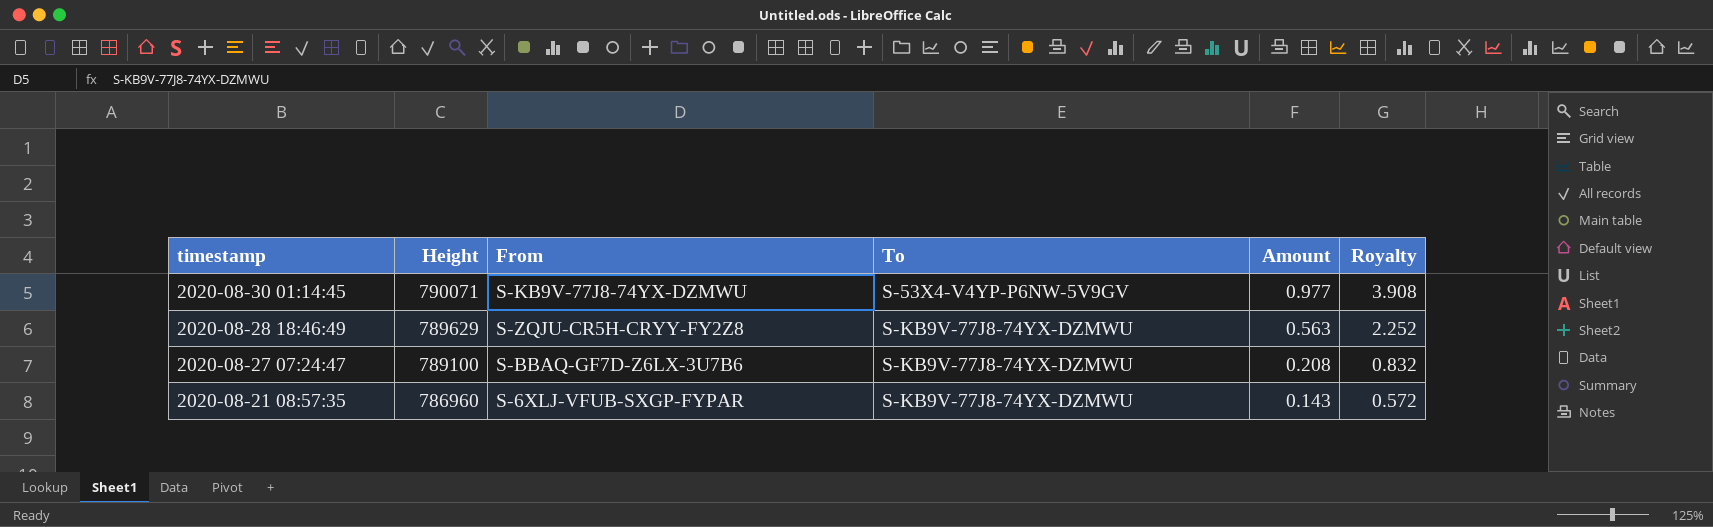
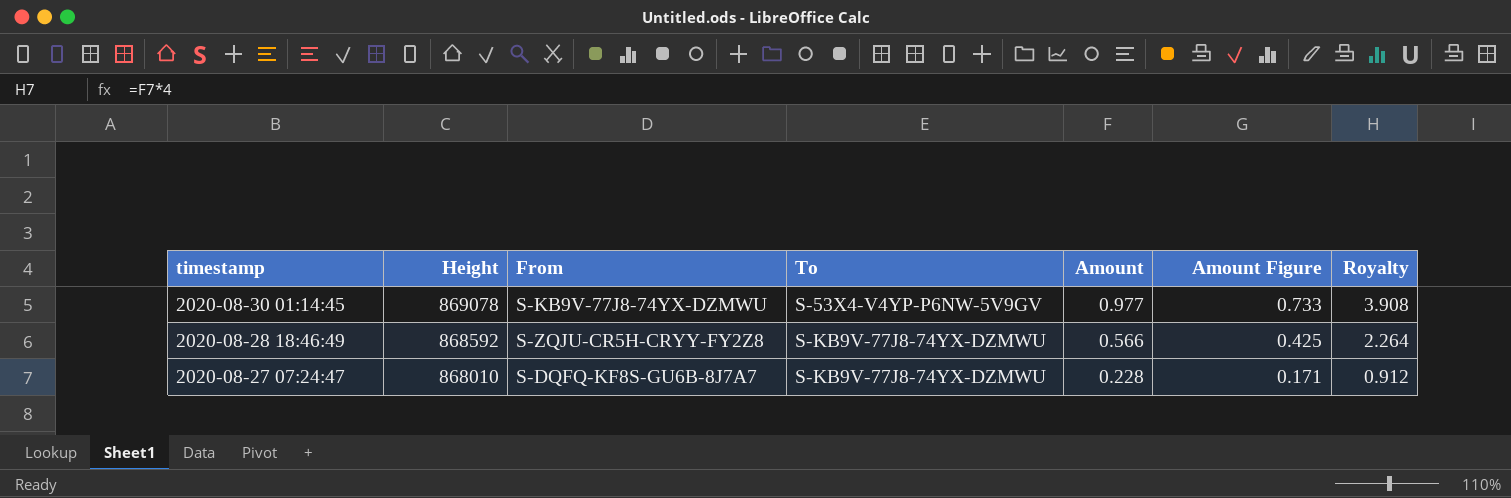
column Amount Figure | formula: none -> [Amount] * 0.75
row 2020-08-21 08:57:35: 786960 | S-6XLJ-VFUB-SXGP-FYPAR | S-KB9V-77J8-74YX-DZMWU | 0.143 | 0.572 -> none
2020-08-30 01:14:45 | Height: 790071 -> 869078
2020-08-28 18:46:49 | Height: 789629 -> 868592
2020-08-28 18:46:49 | Amount: 0.563 -> 0.566
2020-08-28 18:46:49 | Royalty: 2.252 -> 2.264
2020-08-27 07:24:47 | Height: 789100 -> 868010
2020-08-27 07:24:47 | From: S-BBAQ-GF7D-Z6LX-3U7B6 -> S-DQFQ-KF8S-GU6B-8J7A7
2020-08-27 07:24:47 | Amount: 0.208 -> 0.228
2020-08-27 07:24:47 | Royalty: 0.832 -> 0.912

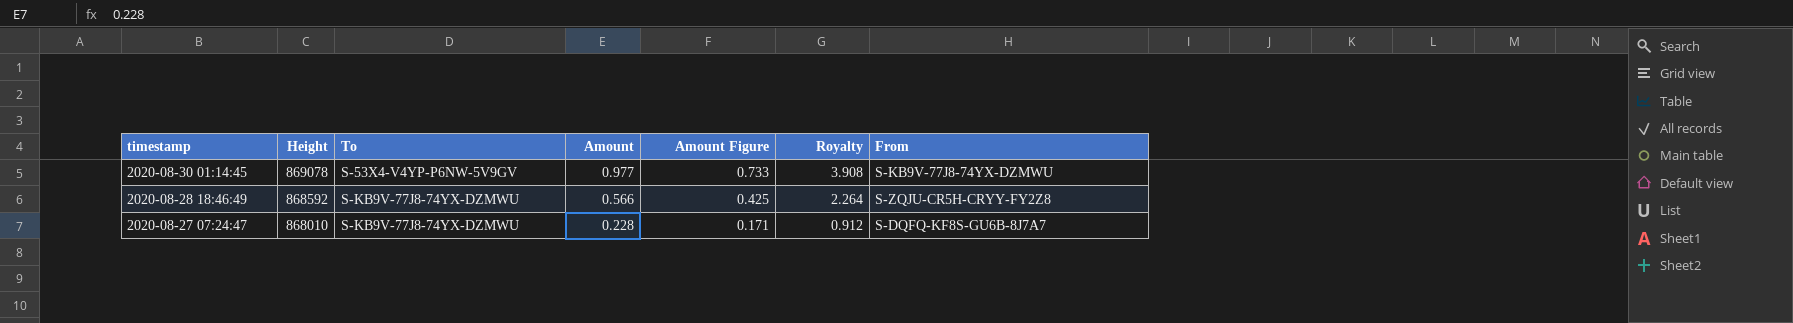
column From | position: 3 -> 7

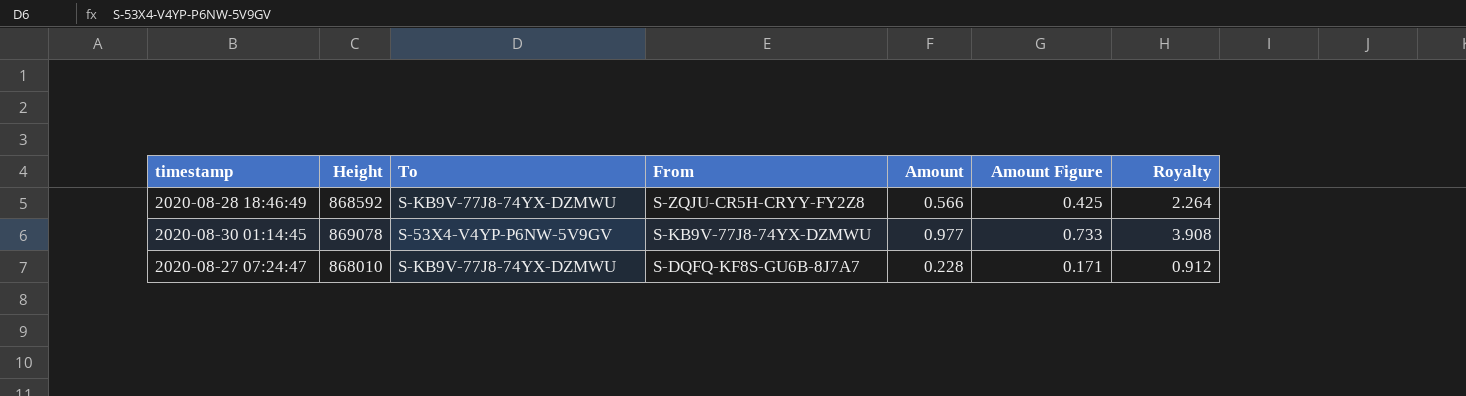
row order: timestamp descending -> From descending
column From | position: 7 -> 4

